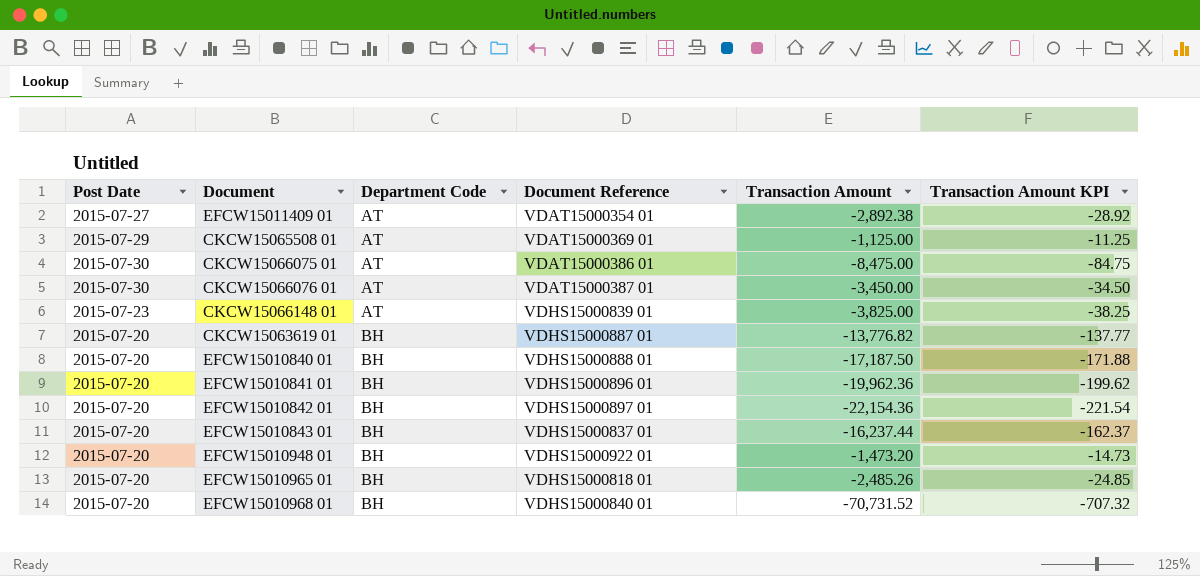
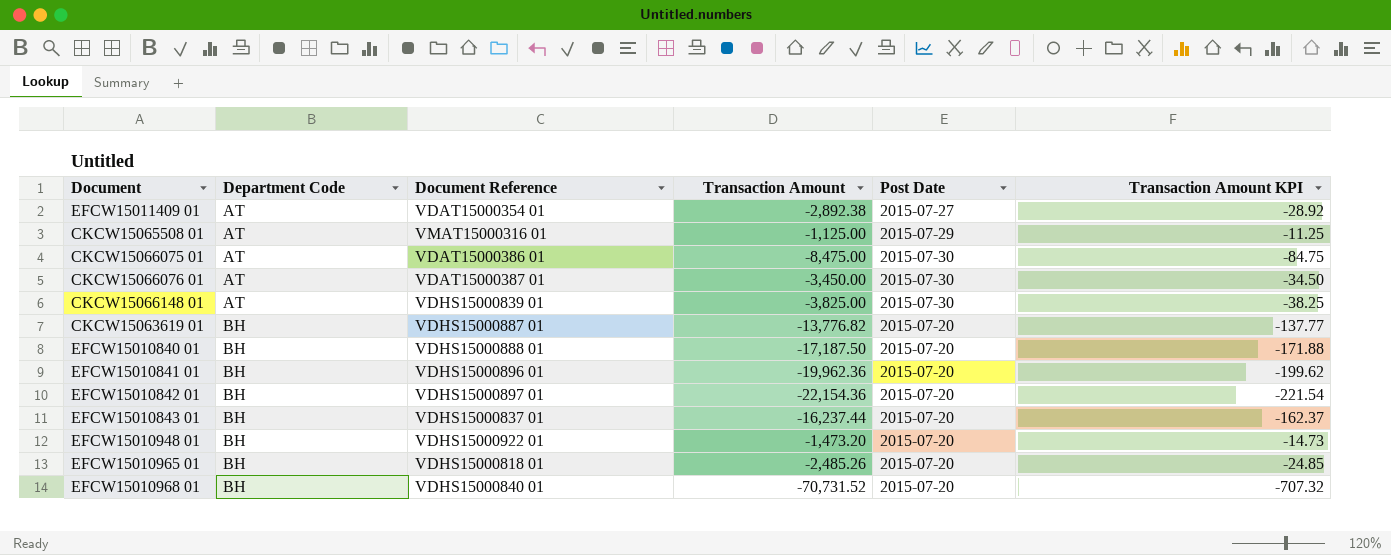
column Post Date | position: 1 -> 5
CKCW15065508 01 | Document Reference: VDAT15000369 01 -> VMAT15000316 01
CKCW15066148 01 | Post Date: 2015-07-23 -> 2015-07-30

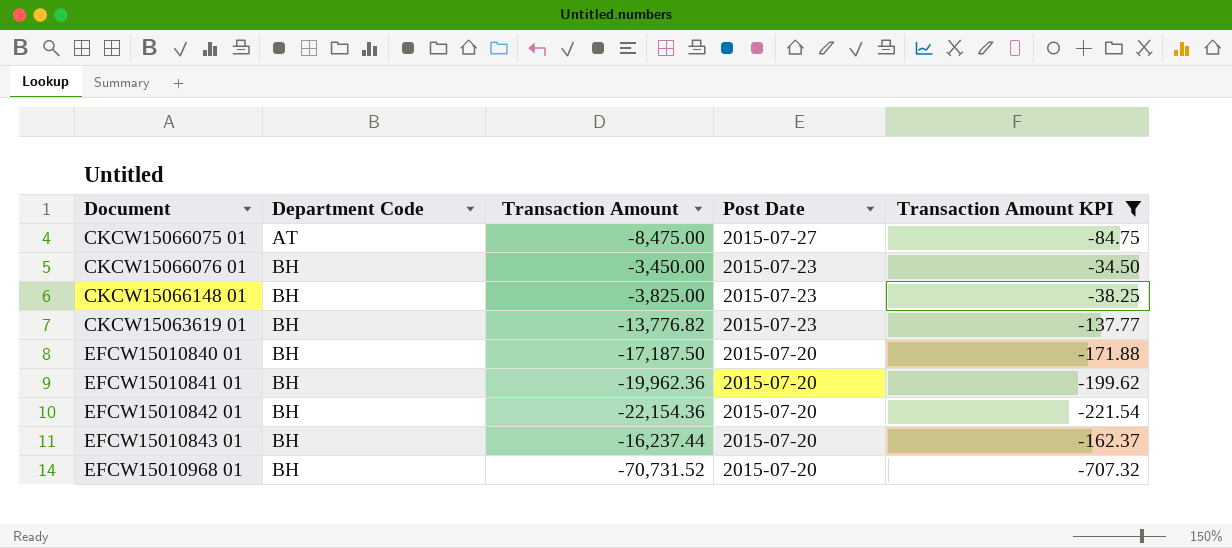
filter: none -> Transaction Amount KPI <= -34.50
column Document Reference | position: 3 -> none
CKCW15066075 01 | Post Date: 2015-07-30 -> 2015-07-27
CKCW15066076 01 | Department Code: AT -> BH
CKCW15066076 01 | Post Date: 2015-07-30 -> 2015-07-23
CKCW15066148 01 | Department Code: AT -> BH
CKCW15066148 01 | Post Date: 2015-07-30 -> 2015-07-23
CKCW15063619 01 | Post Date: 2015-07-20 -> 2015-07-23

